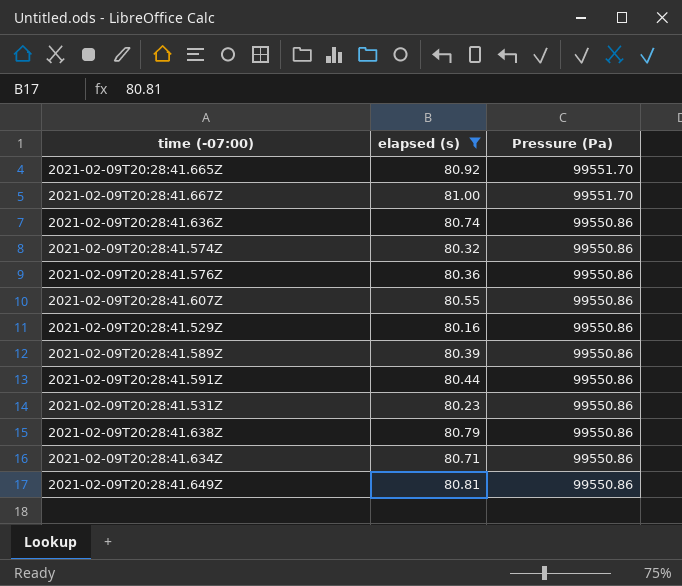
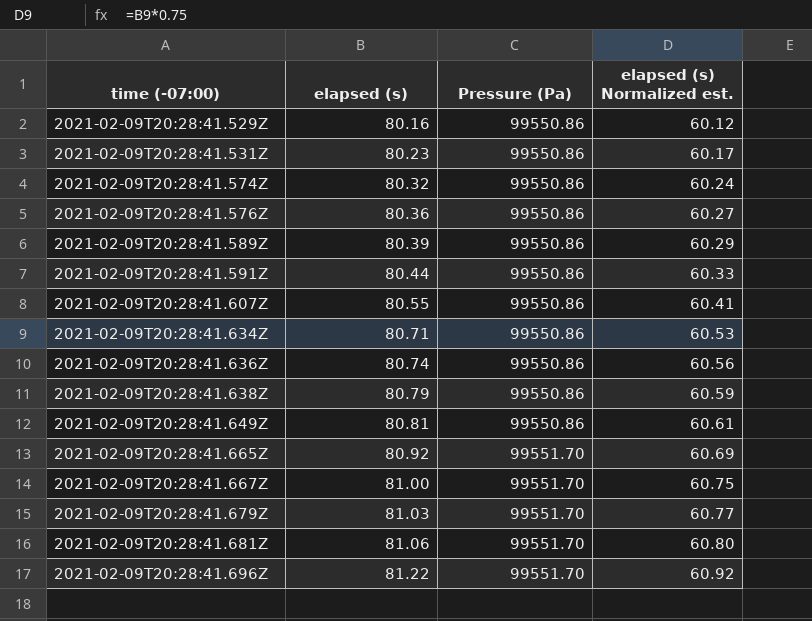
filter: elapsed (s) <= 81.00 -> none
row order: Pressure (Pa) descending -> time (-07:00) ascending
column elapsed (s) Normalized est. | formula: none -> [elapsed (s)] * 0.75

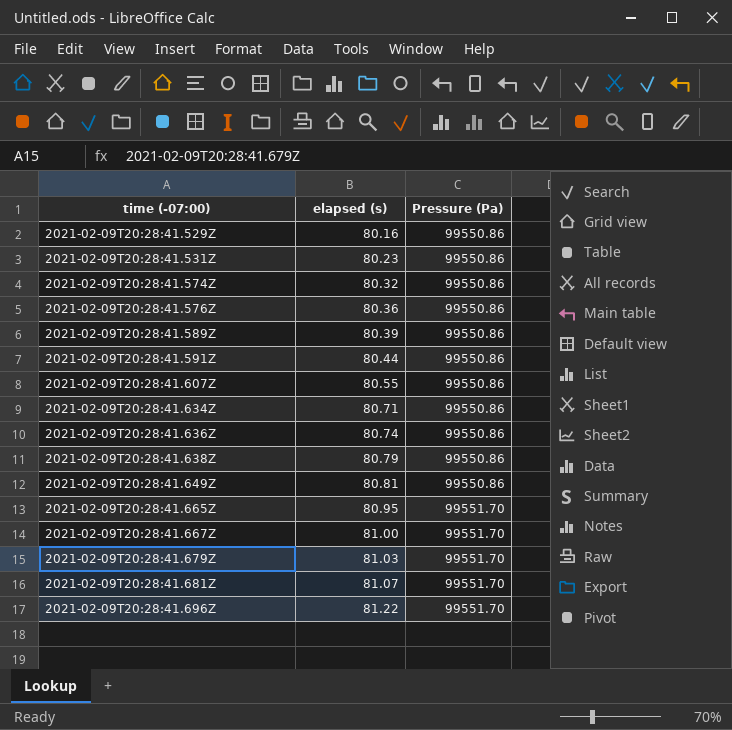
column elapsed (s) Normalized est. | formula: [elapsed (s)] * 0.75 -> none
2021-02-09T20:28:41.665Z | elapsed (s): 80.92 -> 80.95
2021-02-09T20:28:41.681Z | elapsed (s): 81.06 -> 81.07

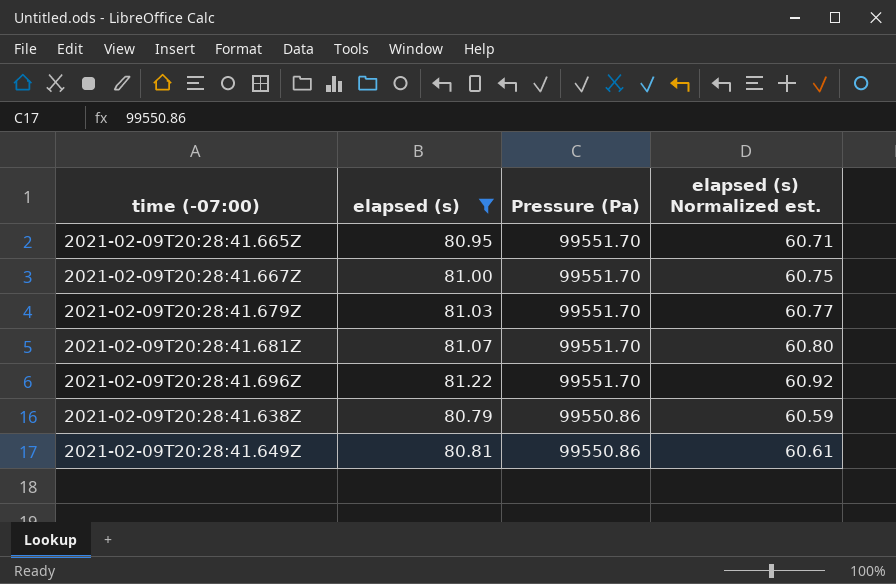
filter: none -> elapsed (s) >= 80.79
row order: time (-07:00) ascending -> Pressure (Pa) descending
column elapsed (s) Normalized est. | formula: none -> [elapsed (s)] * 0.75

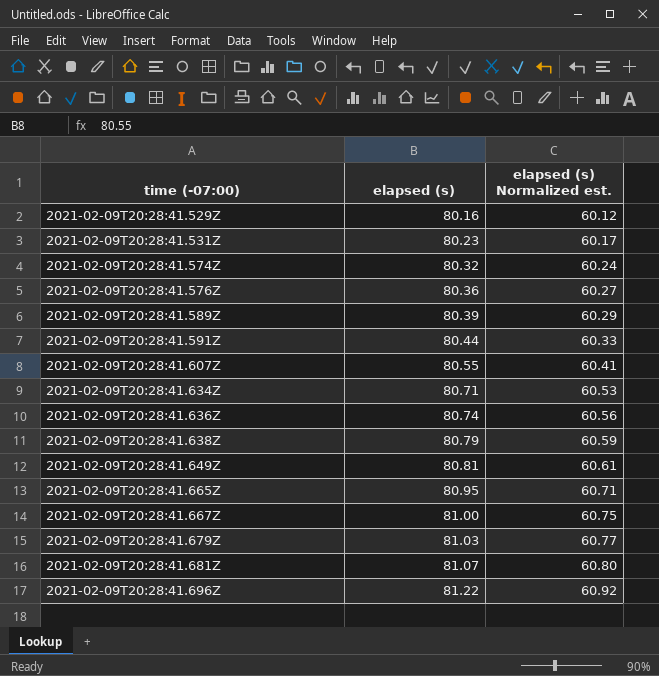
filter: elapsed (s) >= 80.79 -> none
row order: Pressure (Pa) descending -> time (-07:00) ascending
column Pressure (Pa) | position: 3 -> none

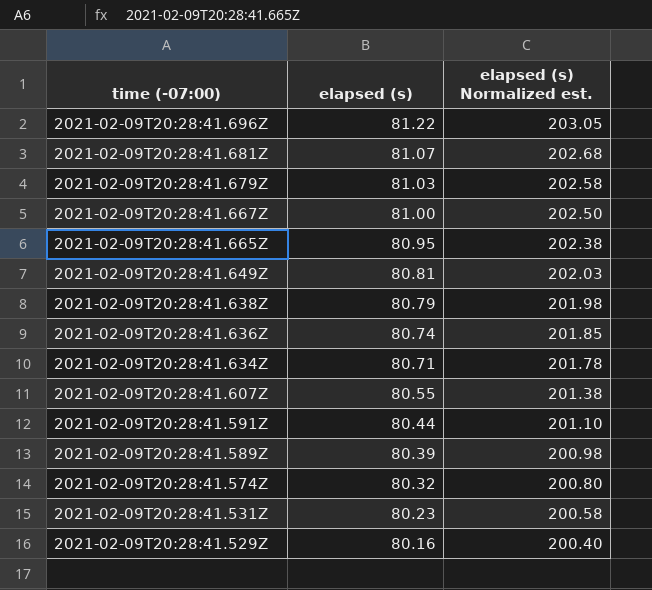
row order: time (-07:00) ascending -> time (-07:00) descending
column elapsed (s) Normalized est. | formula: [elapsed (s)] * 0.75 -> [elapsed (s)] * 2.5
row 2021-02-09T20:28:41.576Z: 80.36 | 60.27 -> none

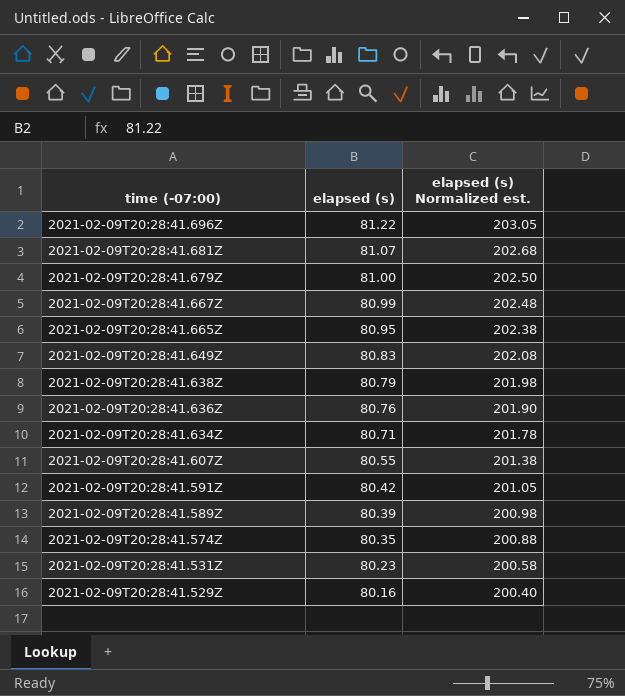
2021-02-09T20:28:41.679Z | elapsed (s): 81.03 -> 81.00
2021-02-09T20:28:41.679Z | elapsed (s) Normalized est.: 202.58 -> 202.50
2021-02-09T20:28:41.667Z | elapsed (s): 81.00 -> 80.99
2021-02-09T20:28:41.667Z | elapsed (s) Normalized est.: 202.50 -> 202.48
2021-02-09T20:28:41.649Z | elapsed (s): 80.81 -> 80.83
2021-02-09T20:28:41.649Z | elapsed (s) Normalized est.: 202.03 -> 202.08
2021-02-09T20:28:41.636Z | elapsed (s): 80.74 -> 80.76
2021-02-09T20:28:41.636Z | elapsed (s) Normalized est.: 201.85 -> 201.90
2021-02-09T20:28:41.591Z | elapsed (s): 80.44 -> 80.42
2021-02-09T20:28:41.591Z | elapsed (s) Normalized est.: 201.10 -> 201.05
2021-02-09T20:28:41.574Z | elapsed (s): 80.32 -> 80.35
2021-02-09T20:28:41.574Z | elapsed (s) Normalized est.: 200.80 -> 200.88

